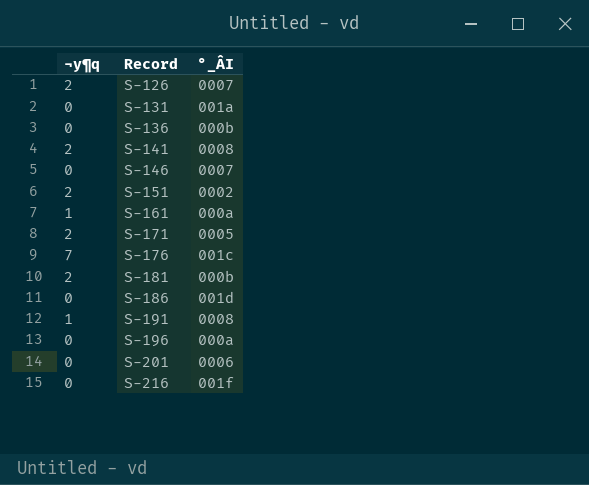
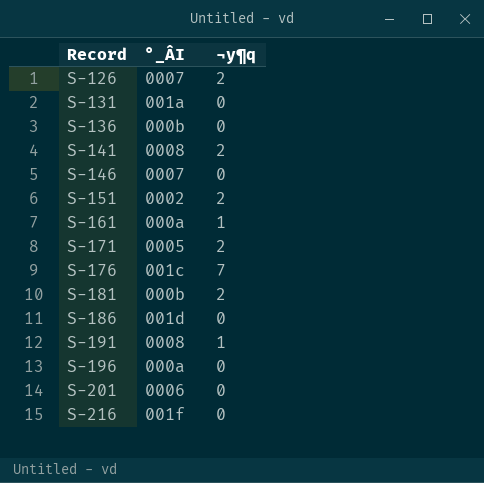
column ¬y¶q | position: 1 -> 3

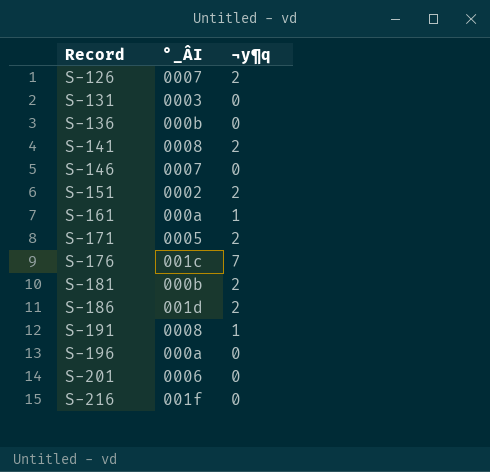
S-131 | °_ÂI: 001a -> 0003
S-186 | ¬y¶q: 0 -> 2

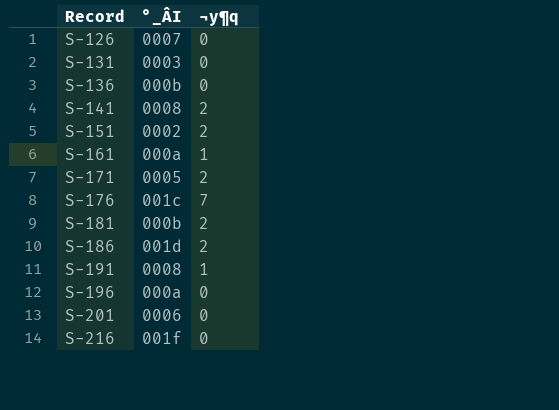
row S-146: 0007 | 0 -> none
S-126 | ¬y¶q: 2 -> 0

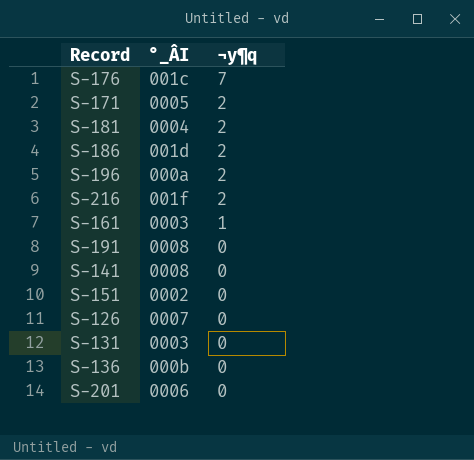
row order: Record ascending -> ¬y¶q descending
S-181 | °_ÂI: 000b -> 0004
S-196 | ¬y¶q: 0 -> 2
S-216 | ¬y¶q: 0 -> 2
S-161 | °_ÂI: 000a -> 0003
S-191 | ¬y¶q: 1 -> 0
S-141 | ¬y¶q: 2 -> 0
S-151 | ¬y¶q: 2 -> 0

